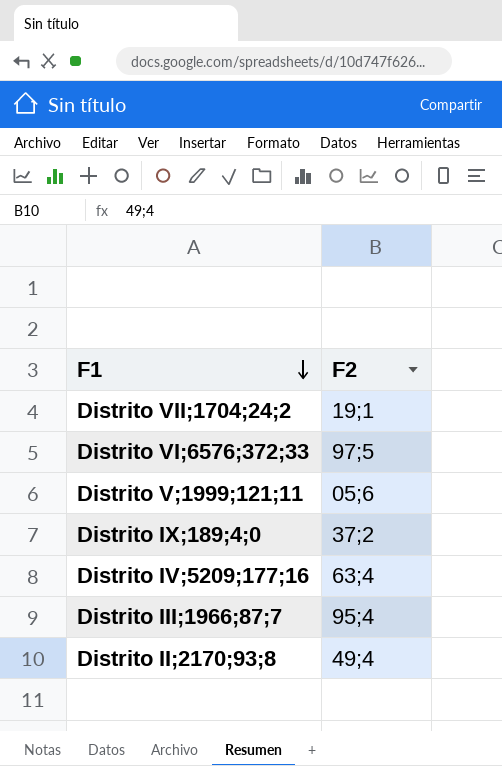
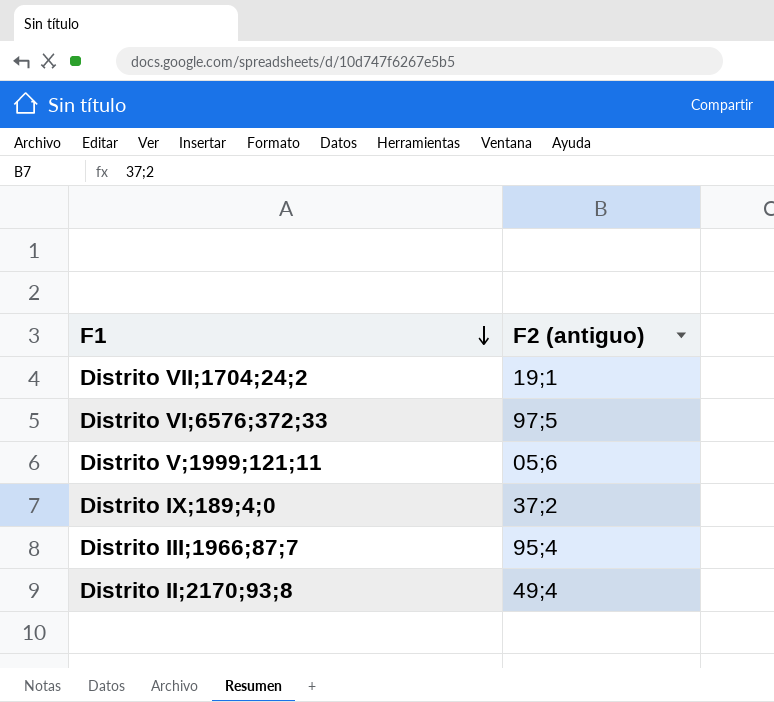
column name: F2 -> F2 (antiguo)
row Distrito IV;5209;177;16: 63;4 -> none

